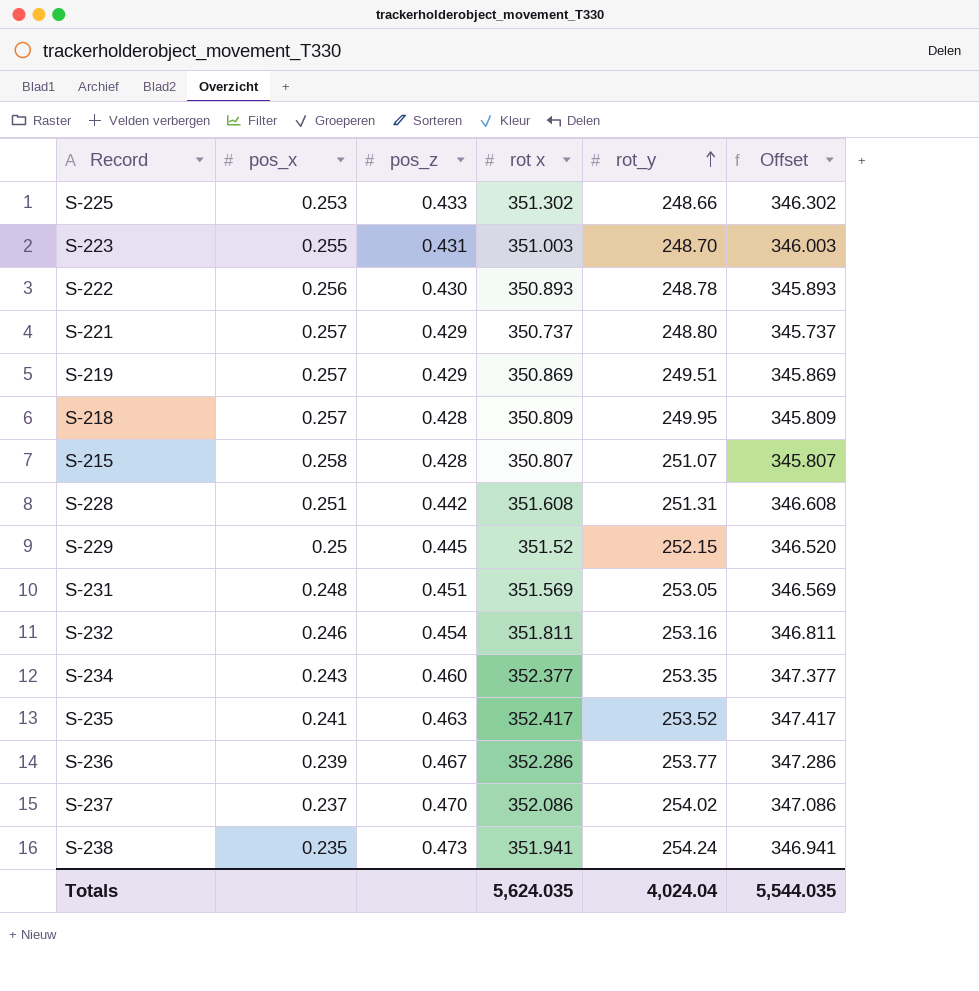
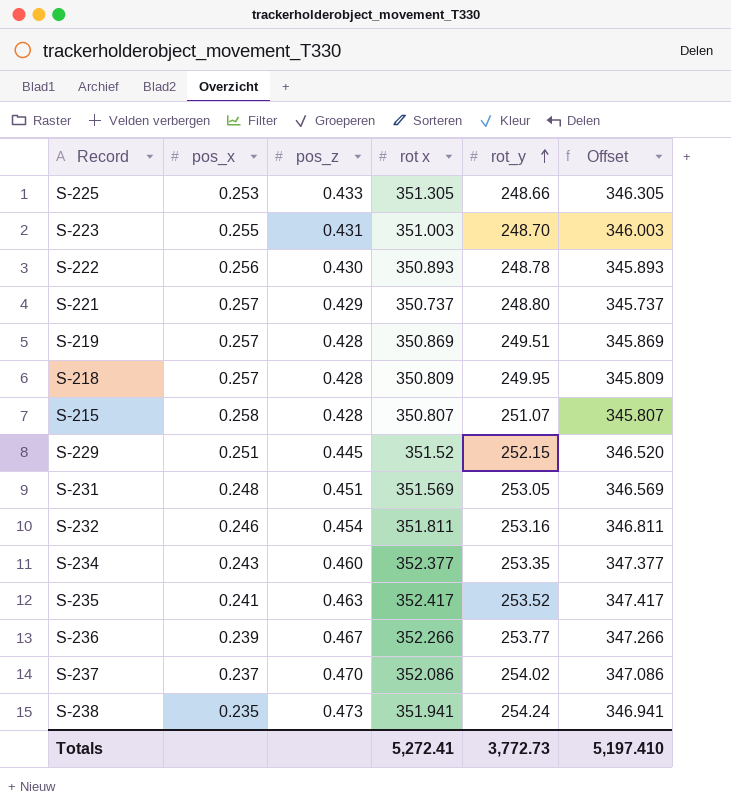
row S-228: 0.251 | 0.442 | 351.608 | 251.31 | 346.608 -> none
S-225 | rot x: 351.302 -> 351.305
S-225 | Offset: 346.302 -> 346.305
S-219 | pos_z: 0.429 -> 0.428
S-229 | pos_x: 0.25 -> 0.251
S-236 | rot x: 352.286 -> 352.266
S-236 | Offset: 347.286 -> 347.266
Totals | rot x: 5,624.035 -> 5,272.41
Totals | rot_y: 4,024.04 -> 3,772.73
Totals | Offset: 5,544.035 -> 5,197.410

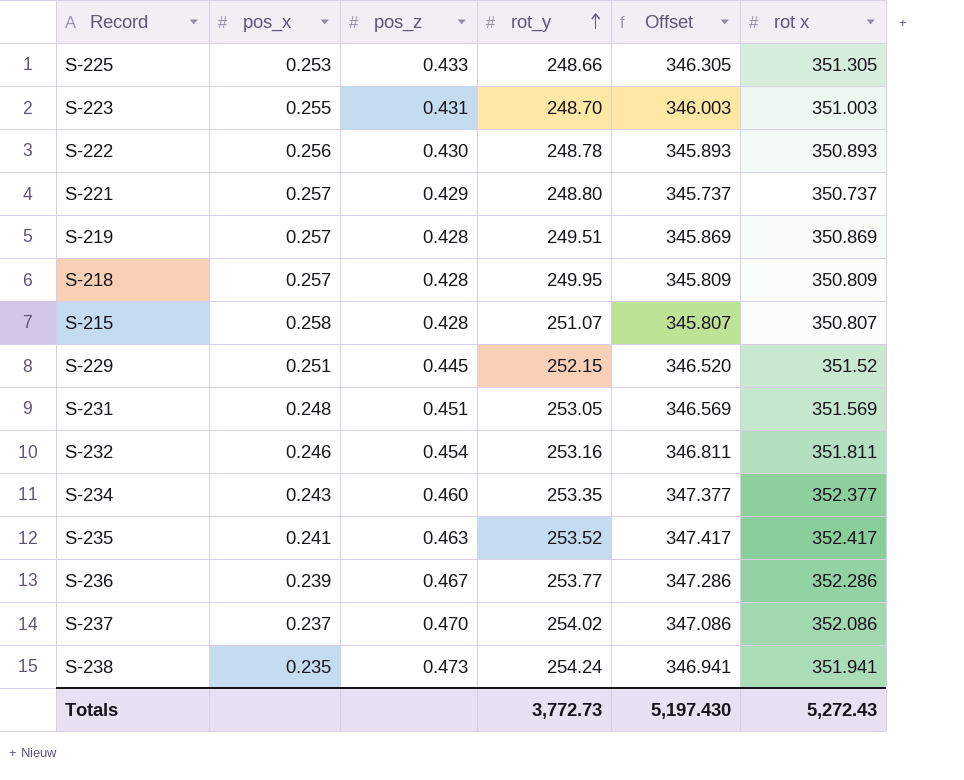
column rot x | position: 4 -> 6
S-236 | Offset: 347.266 -> 347.286
S-236 | rot x: 352.266 -> 352.286
Totals | Offset: 5,197.410 -> 5,197.430
Totals | rot x: 5,272.41 -> 5,272.43

